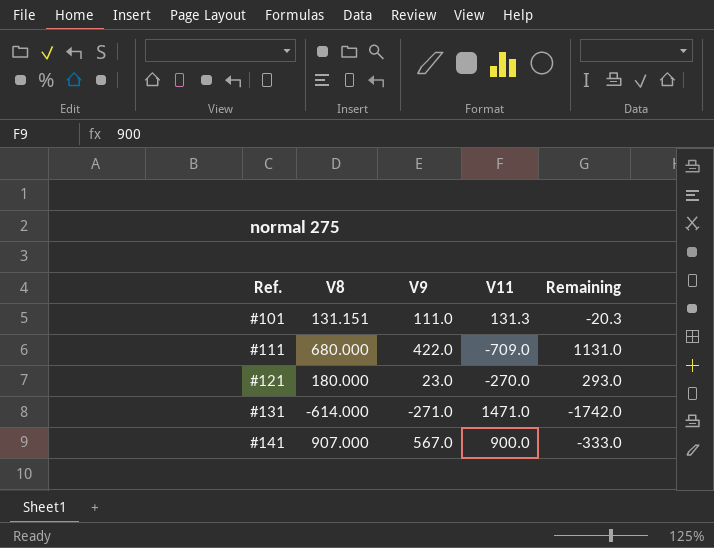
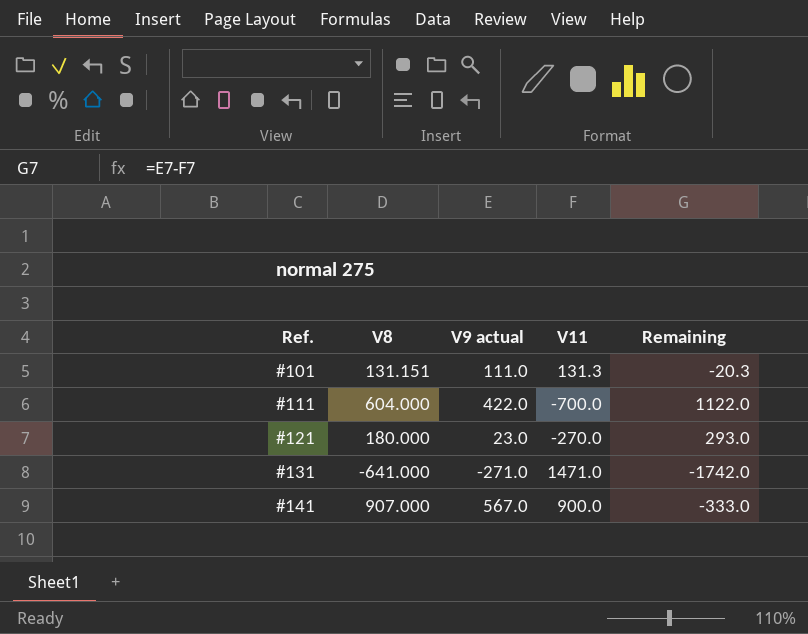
column name: V9 -> V9 actual
#111 | V8: 680.000 -> 604.000
#111 | V11: -709.0 -> -700.0
#111 | Remaining: 1131.0 -> 1122.0
#131 | V8: -614.000 -> -641.000

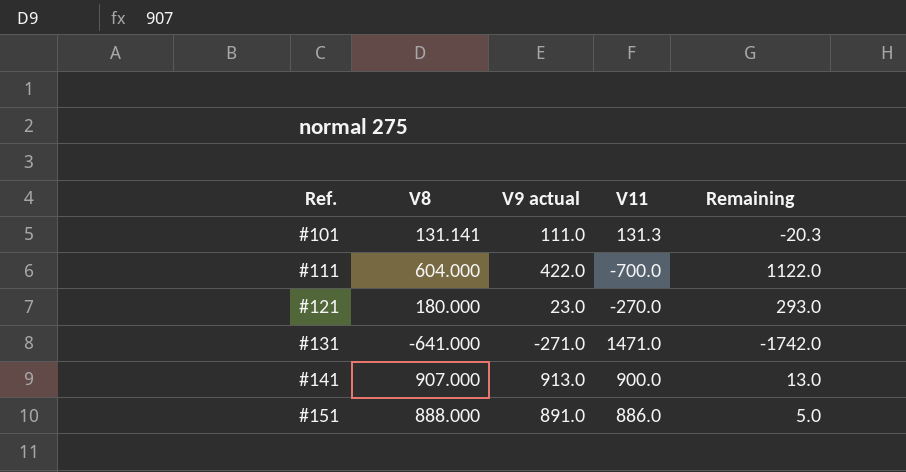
#101 | V8: 131.151 -> 131.141
#141 | V9 actual: 567.0 -> 913.0
#141 | Remaining: -333.0 -> 13.0
row #151: none -> 888.000 | 891.0 | 886.0 | 5.0

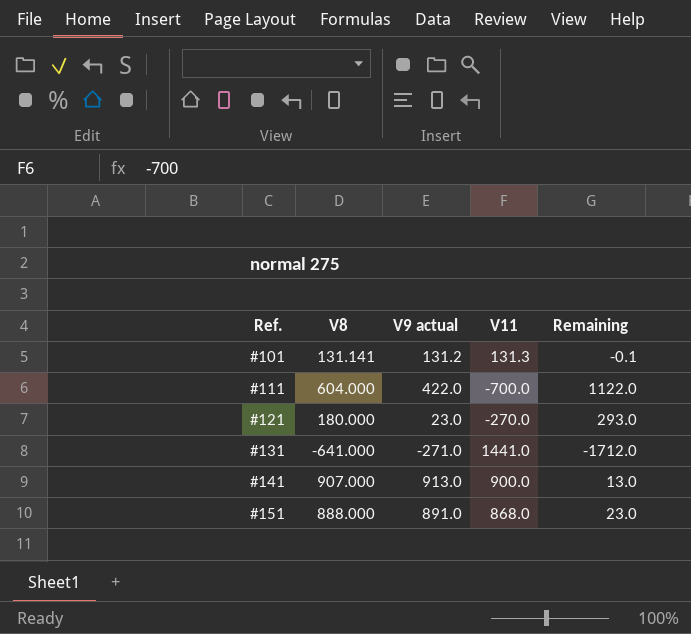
#101 | V9 actual: 111.0 -> 131.2
#101 | Remaining: -20.3 -> -0.1
#131 | V11: 1471.0 -> 1441.0
#131 | Remaining: -1742.0 -> -1712.0
#151 | V11: 886.0 -> 868.0
#151 | Remaining: 5.0 -> 23.0

